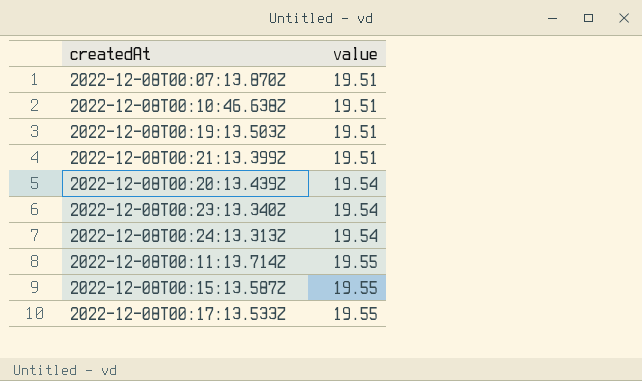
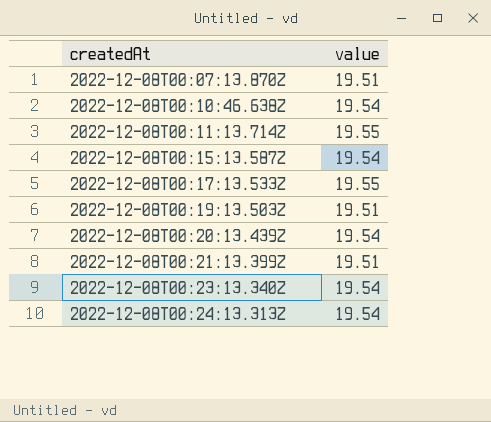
row order: value ascending -> createdAt ascending
2022-12-08T00:10:46.638Z | value: 19.51 -> 19.54
2022-12-08T00:15:13.587Z | value: 19.55 -> 19.54

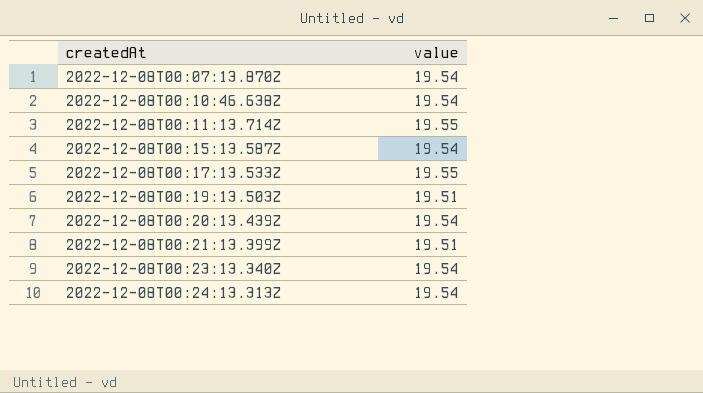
2022-12-08T00:07:13.870Z | value: 19.51 -> 19.54

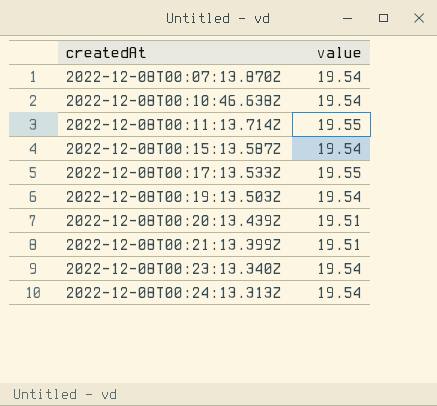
2022-12-08T00:19:13.503Z | value: 19.51 -> 19.54
2022-12-08T00:20:13.439Z | value: 19.54 -> 19.51

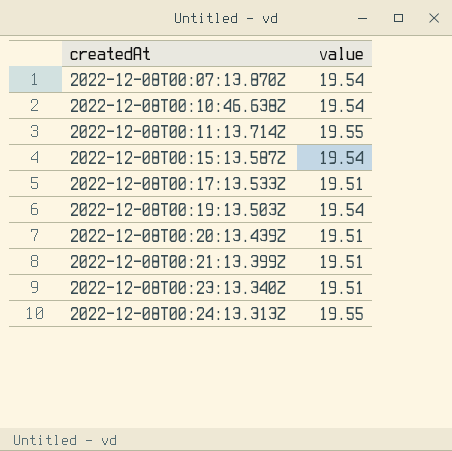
2022-12-08T00:17:13.533Z | value: 19.55 -> 19.51
2022-12-08T00:23:13.340Z | value: 19.54 -> 19.51
2022-12-08T00:24:13.313Z | value: 19.54 -> 19.55

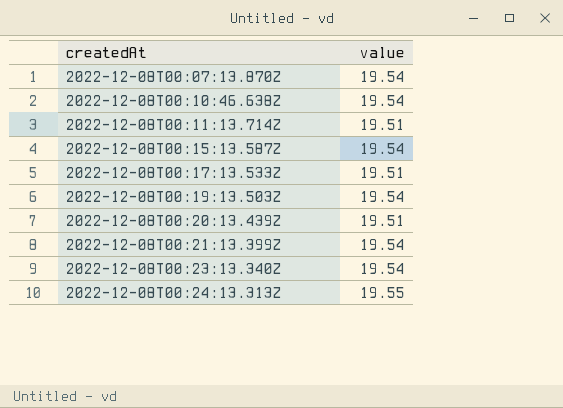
2022-12-08T00:11:13.714Z | value: 19.55 -> 19.51
2022-12-08T00:21:13.399Z | value: 19.51 -> 19.54
2022-12-08T00:23:13.340Z | value: 19.51 -> 19.54

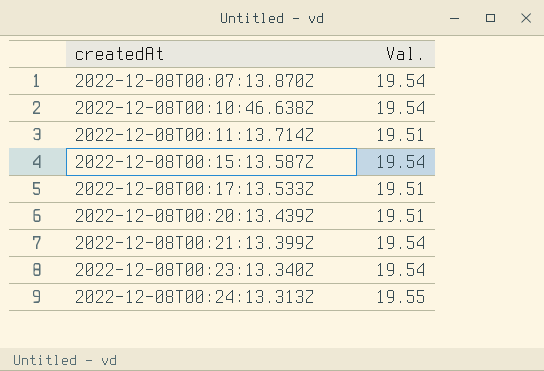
column name: value -> Val.
row 2022-12-08T00:19:13.503Z: 19.54 -> none

